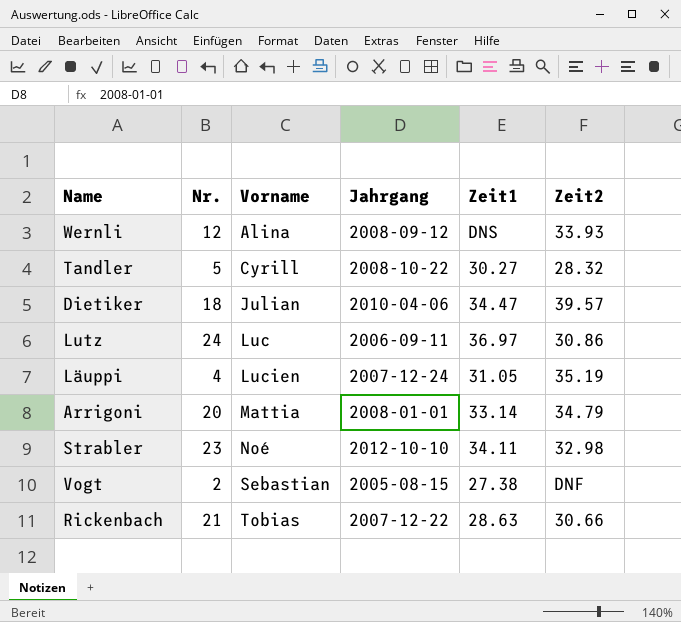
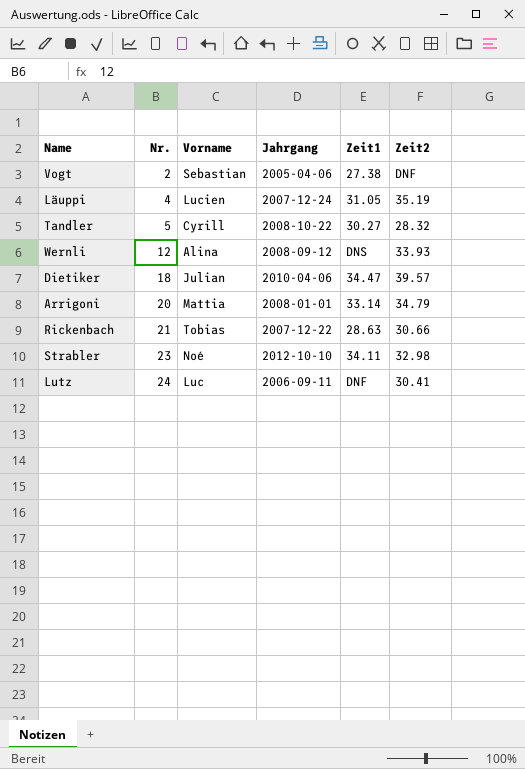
row order: Vorname ascending -> Nr. ascending
Vogt | Jahrgang: 2005-08-15 -> 2005-04-06
Lutz | Zeit1: 36.97 -> DNF
Lutz | Zeit2: 30.86 -> 30.41

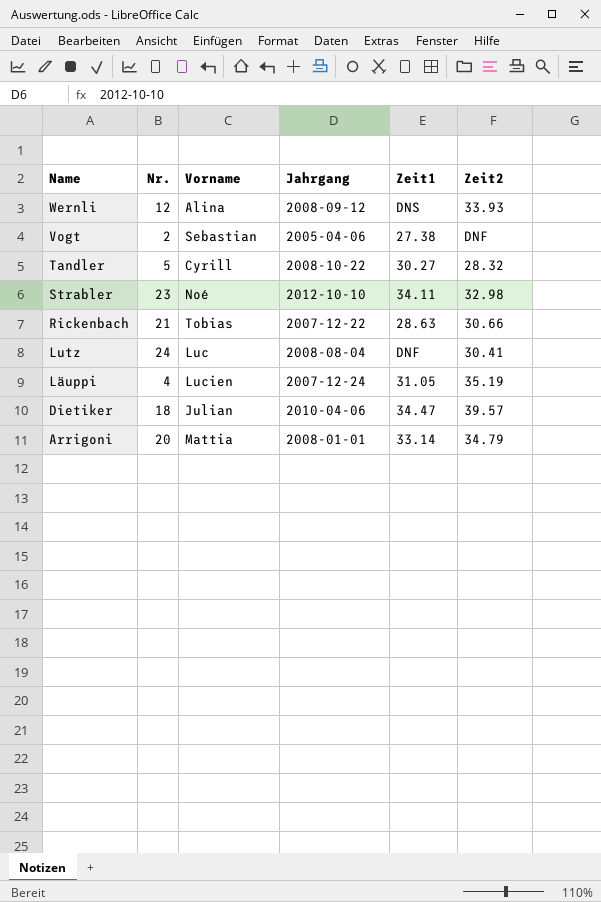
row order: Nr. ascending -> Name descending
Lutz | Jahrgang: 2006-09-11 -> 2008-08-04

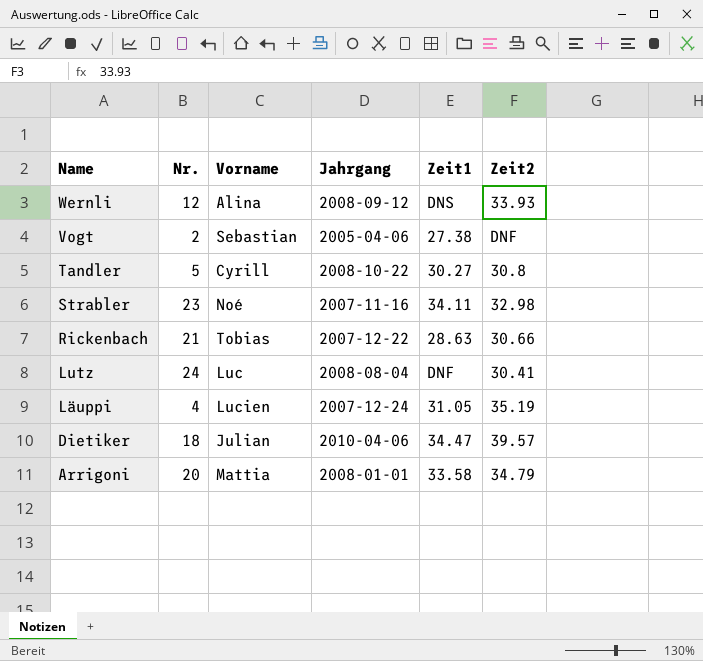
Tandler | Zeit2: 28.32 -> 30.8
Strabler | Jahrgang: 2012-10-10 -> 2007-11-16
Arrigoni | Zeit1: 33.14 -> 33.58

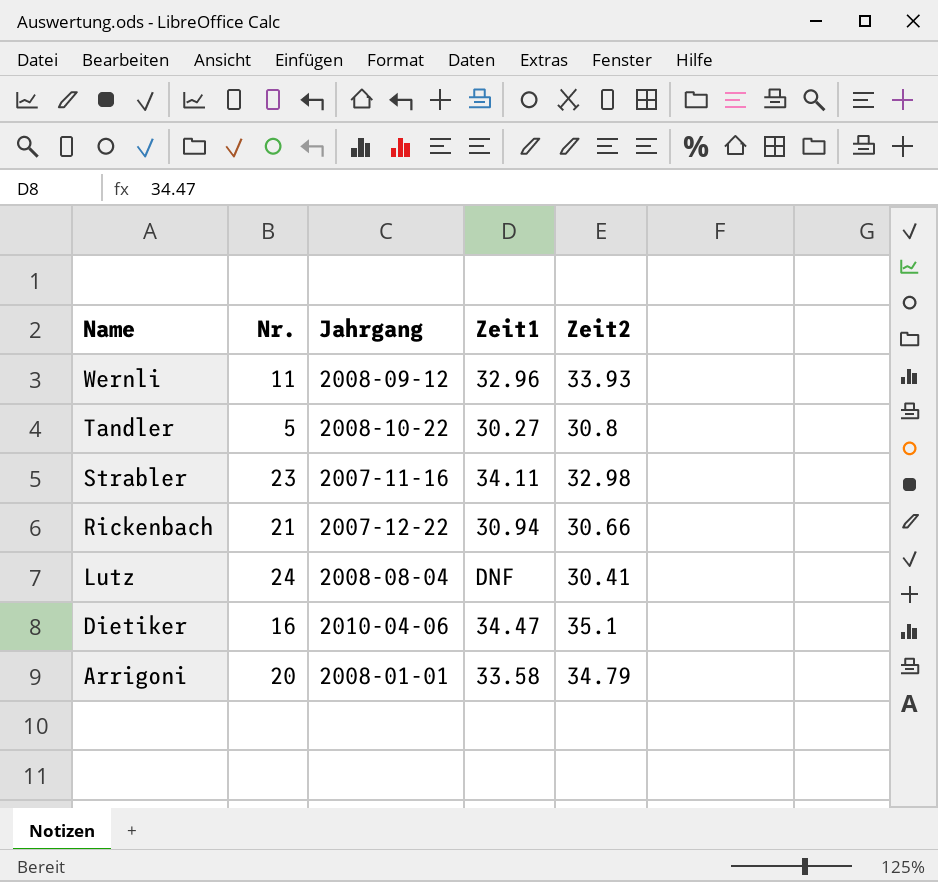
column Vorname | position: 3 -> none
row Vogt: 2 | Sebastian | 2005-04-06 | 27.38 | DNF -> none
row Läuppi: 4 | Lucien | 2007-12-24 | 31.05 | 35.19 -> none
Wernli | Nr.: 12 -> 11
Wernli | Zeit1: DNS -> 32.96
Rickenbach | Zeit1: 28.63 -> 30.94
Dietiker | Nr.: 18 -> 16
Dietiker | Zeit2: 39.57 -> 35.1

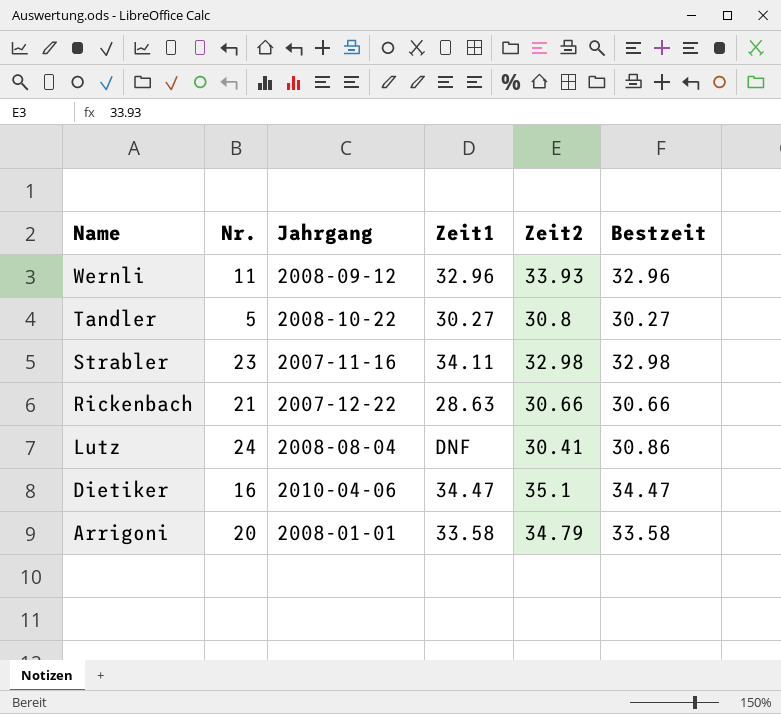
column Bestzeit | position: none -> 6
Rickenbach | Zeit1: 30.94 -> 28.63

